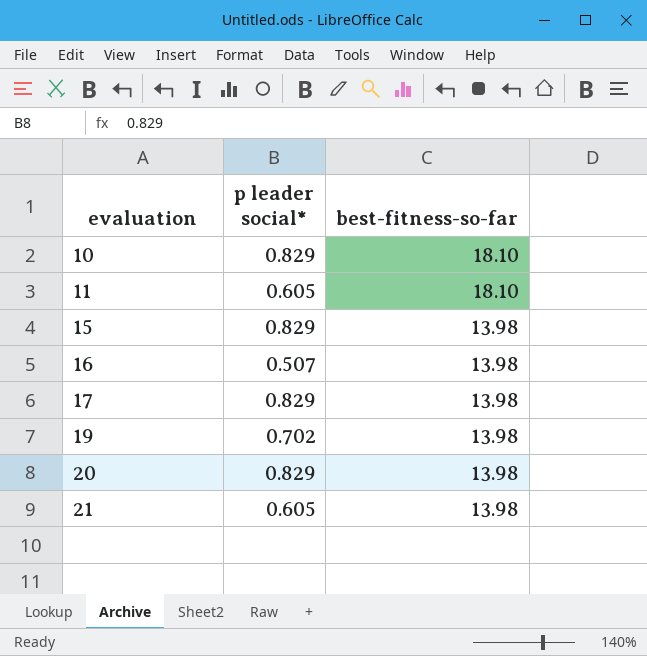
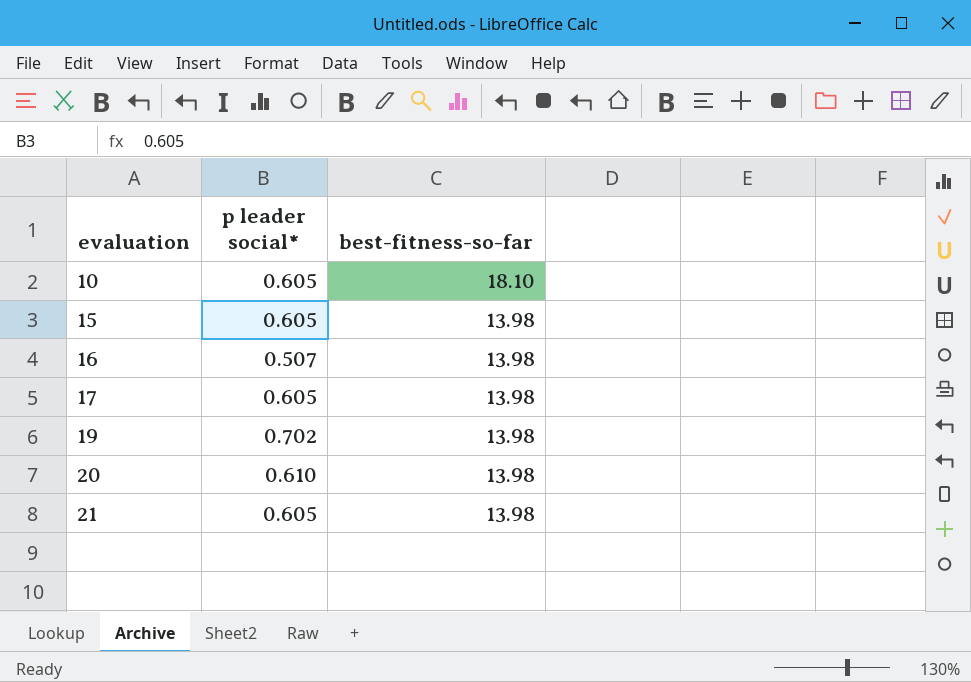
row 11: 0.605 | 18.10 -> none
10 | p leader social*: 0.829 -> 0.605
15 | p leader social*: 0.829 -> 0.605
17 | p leader social*: 0.829 -> 0.605
20 | p leader social*: 0.829 -> 0.610

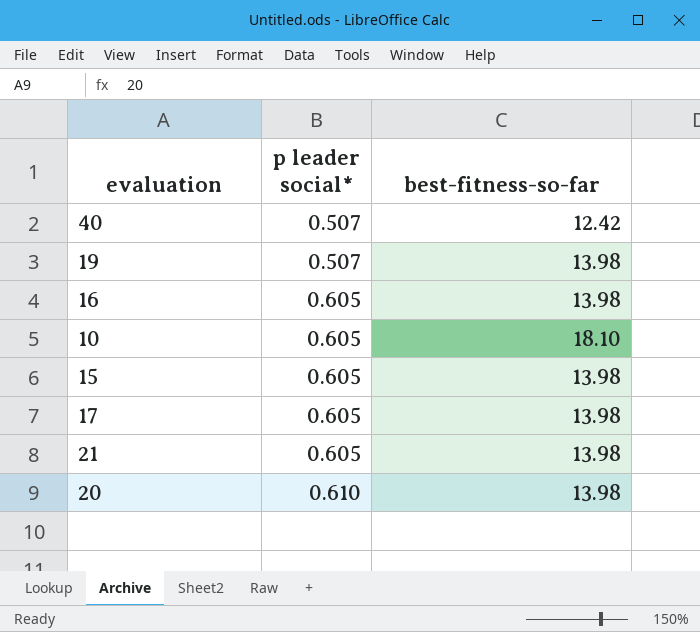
row order: evaluation ascending -> p leader social* ascending
row 40: none -> 0.507 | 12.42
19 | p leader social*: 0.702 -> 0.507
16 | p leader social*: 0.507 -> 0.605

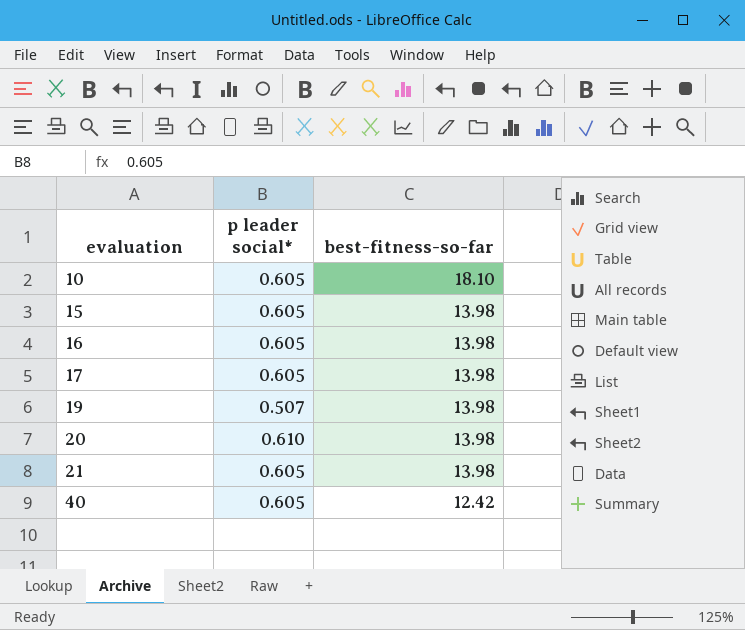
row order: p leader social* ascending -> evaluation ascending
40 | p leader social*: 0.507 -> 0.605

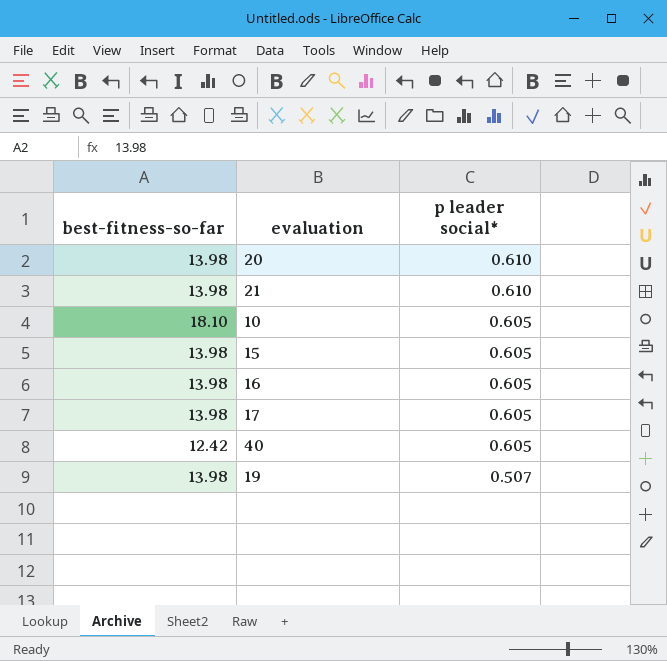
row order: evaluation ascending -> p leader social* descending
column best-fitness-so-far | position: 3 -> 1
21 | p leader social*: 0.605 -> 0.610

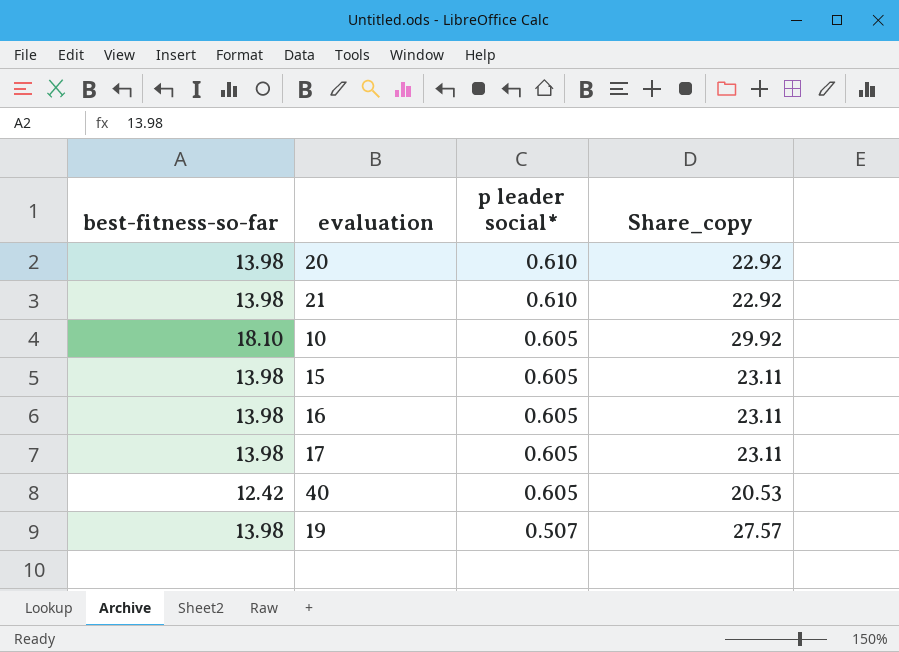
column Share_copy | formula: none -> [best-fitness-so-far] / [p leader social*]

